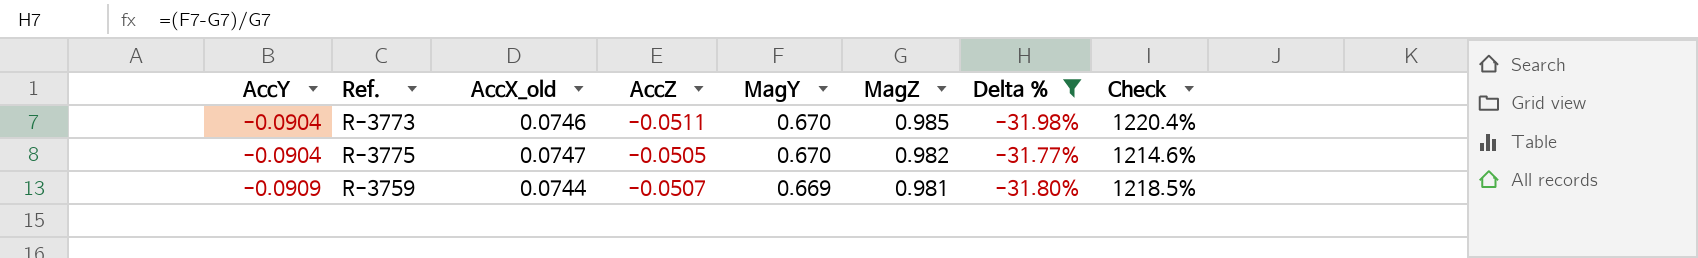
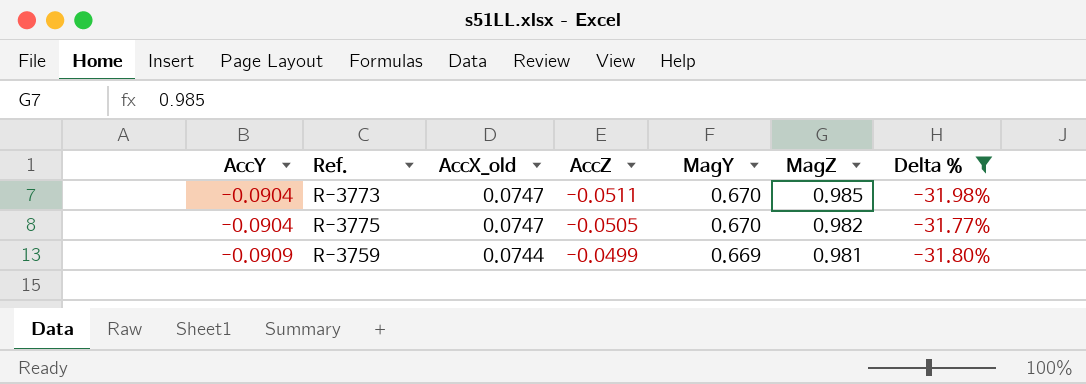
column Check | formula: ([MagZ] - [AccX_old]) / [AccX_old] -> none
R-3773 | AccX_old: 0.0746 -> 0.0747
R-3759 | AccZ: -0.0507 -> -0.0499

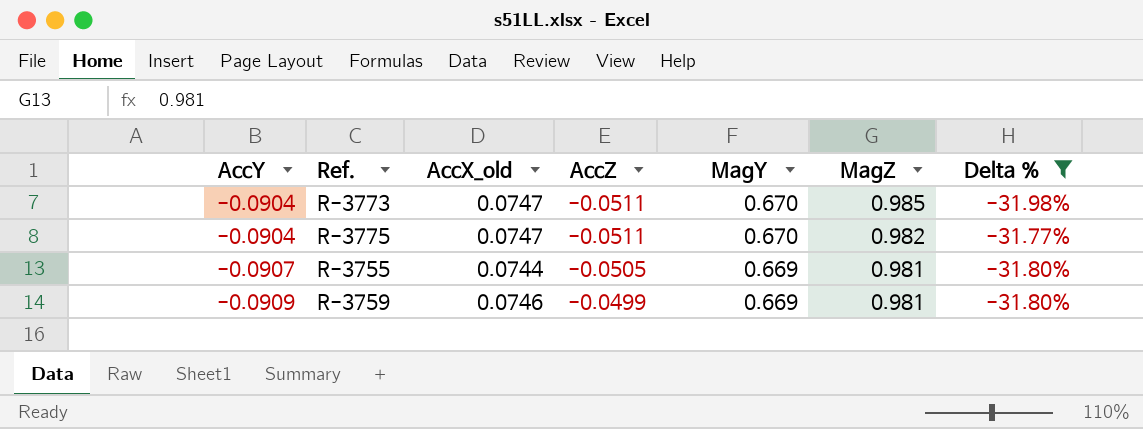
R-3775 | AccZ: -0.0505 -> -0.0511
row R-3755: none -> -0.0907 | 0.0744 | -0.0505 | 0.669 | 0.981 | -31.80%
R-3759 | AccX_old: 0.0744 -> 0.0746

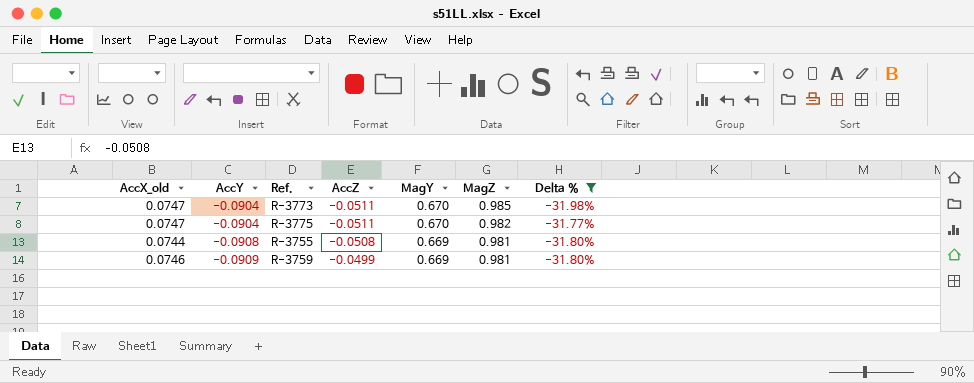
column AccX_old | position: 3 -> 1
R-3755 | AccY: -0.0907 -> -0.0908
R-3755 | AccZ: -0.0505 -> -0.0508

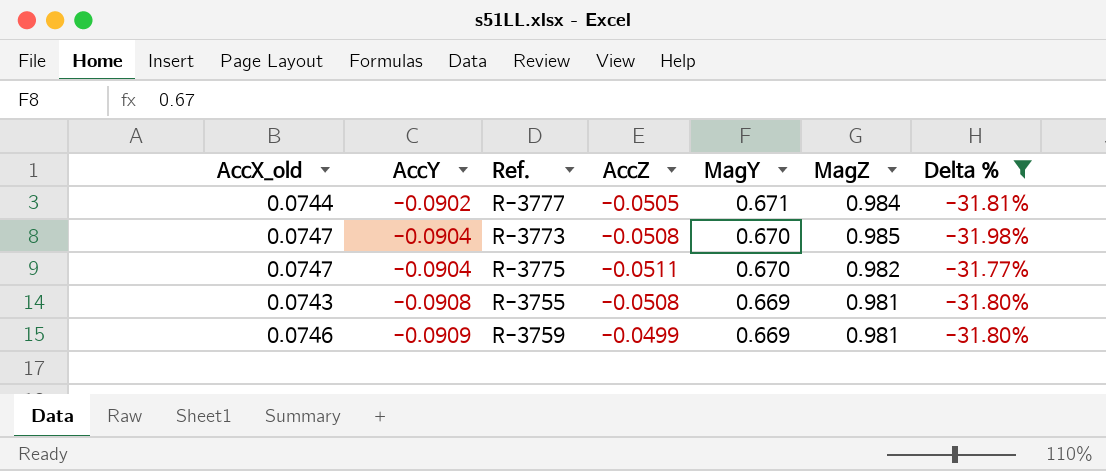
row R-3777: none -> 0.0744 | -0.0902 | -0.0505 | 0.671 | 0.984 | -31.81%
R-3773 | AccZ: -0.0511 -> -0.0508
R-3755 | AccX_old: 0.0744 -> 0.0743

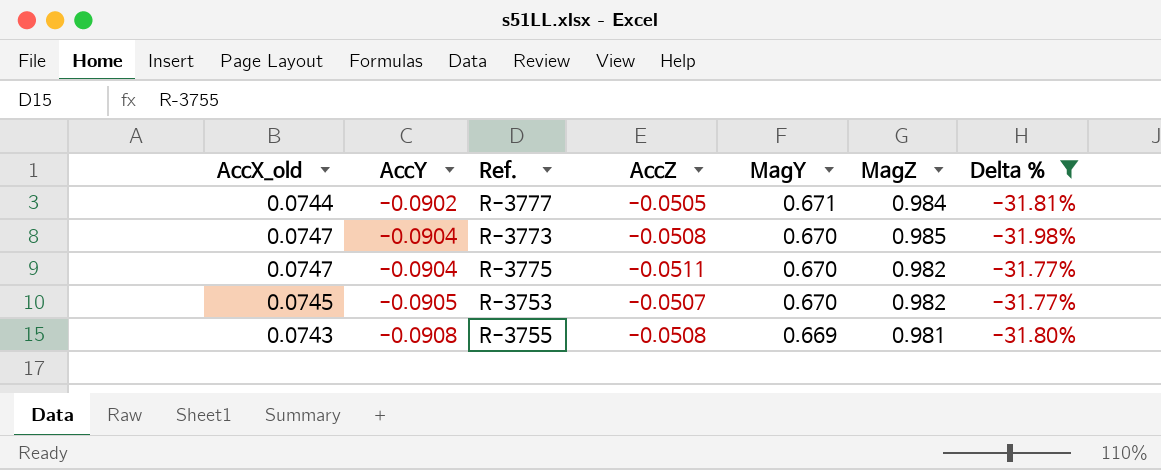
row R-3759: 0.0746 | -0.0909 | -0.0499 | 0.669 | 0.981 | -31.80% -> none
row R-3753: none -> 0.0745 | -0.0905 | -0.0507 | 0.670 | 0.982 | -31.77%

